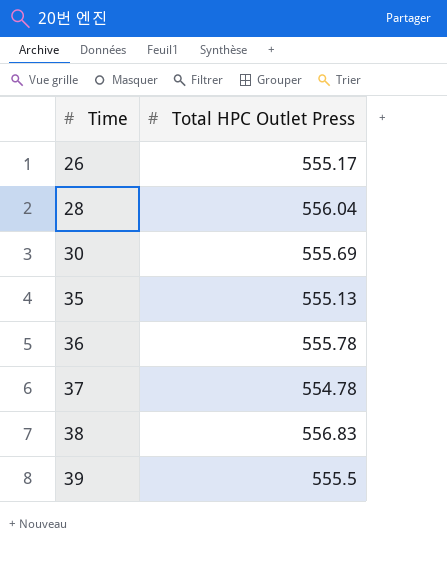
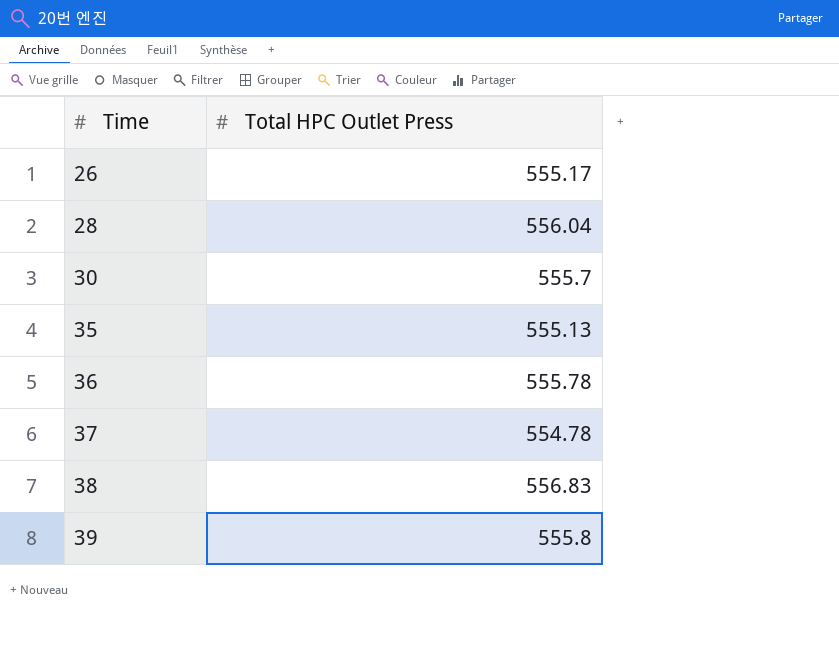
30 | Total HPC Outlet Press: 555.69 -> 555.7
39 | Total HPC Outlet Press: 555.5 -> 555.8

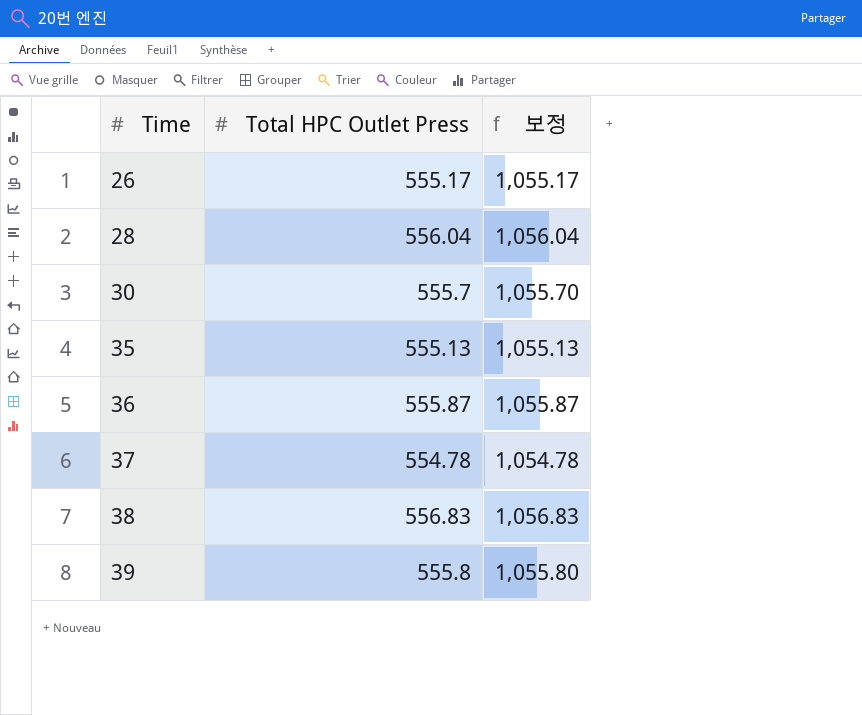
column 보정 | formula: none -> [Total HPC Outlet Press] + 500
36 | Total HPC Outlet Press: 555.78 -> 555.87

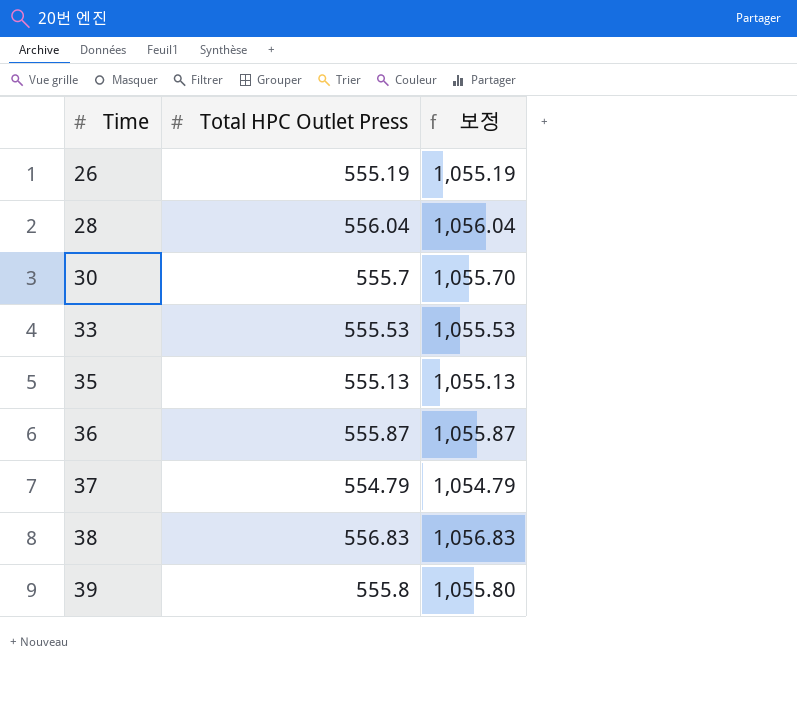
26 | Total HPC Outlet Press: 555.17 -> 555.19
26 | 보정: 1,055.17 -> 1,055.19
row 33: none -> 555.53 | 1,055.53
37 | Total HPC Outlet Press: 554.78 -> 554.79
37 | 보정: 1,054.78 -> 1,054.79

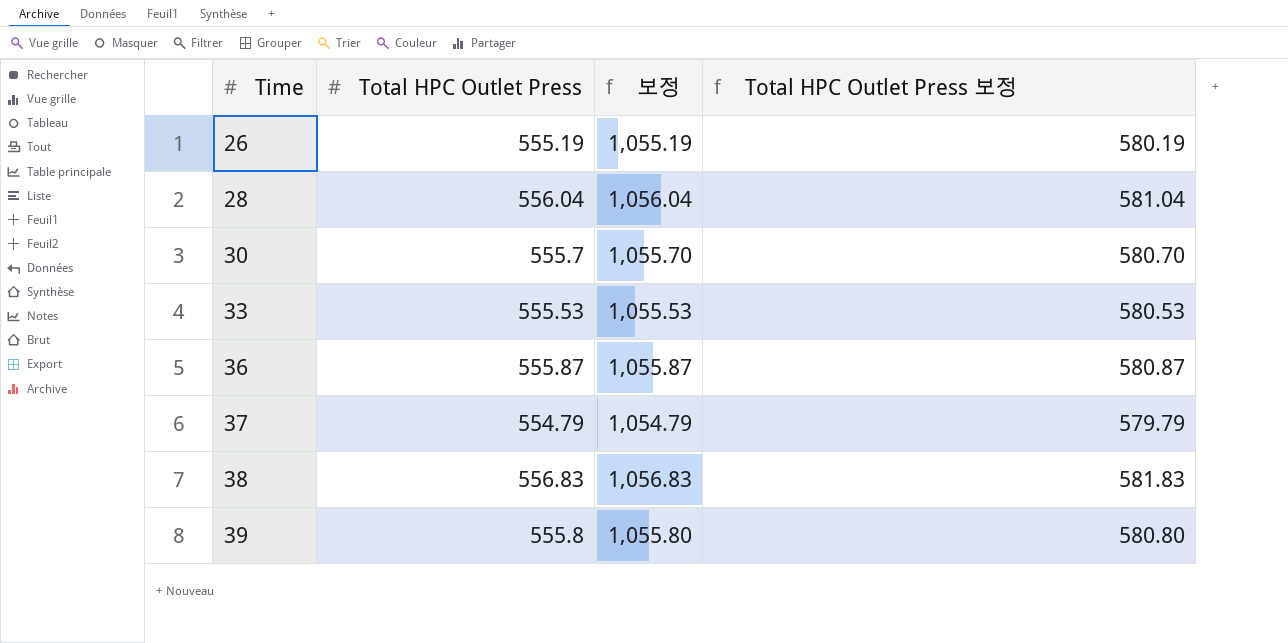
column Total HPC Outlet Press 보정 | formula: none -> [Total HPC Outlet Press] + 25
row 35: 555.13 | 1,055.13 -> none

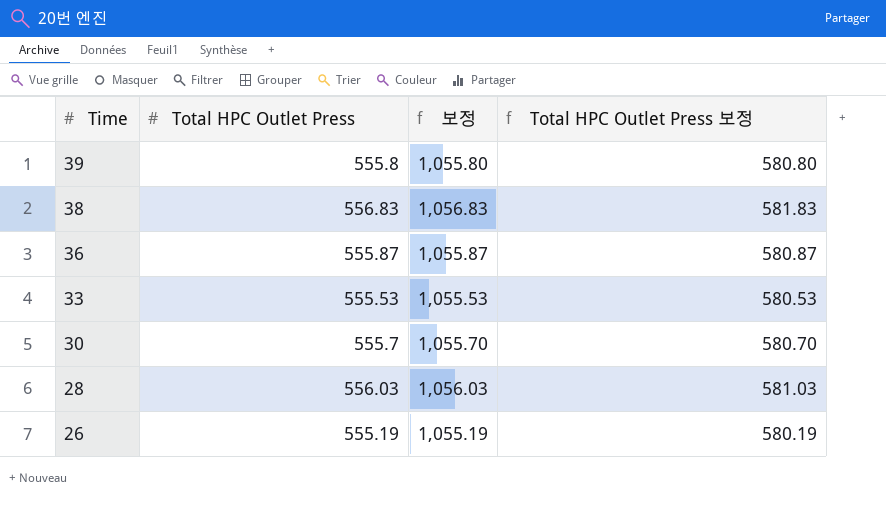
row order: Time ascending -> Time descending
row 37: 554.79 | 1,054.79 | 579.79 -> none
28 | Total HPC Outlet Press: 556.04 -> 556.03
28 | 보정: 1,056.04 -> 1,056.03
28 | Total HPC Outlet Press 보정: 581.04 -> 581.03

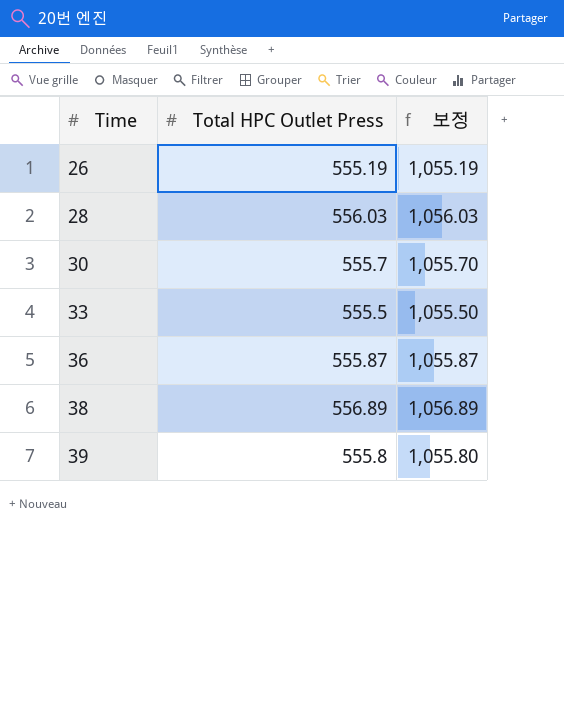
row order: Time descending -> Time ascending
column Total HPC Outlet Press 보정 | formula: [Total HPC Outlet Press] + 25 -> none
33 | Total HPC Outlet Press: 555.53 -> 555.5
33 | 보정: 1,055.53 -> 1,055.50
38 | Total HPC Outlet Press: 556.83 -> 556.89
38 | 보정: 1,056.83 -> 1,056.89

